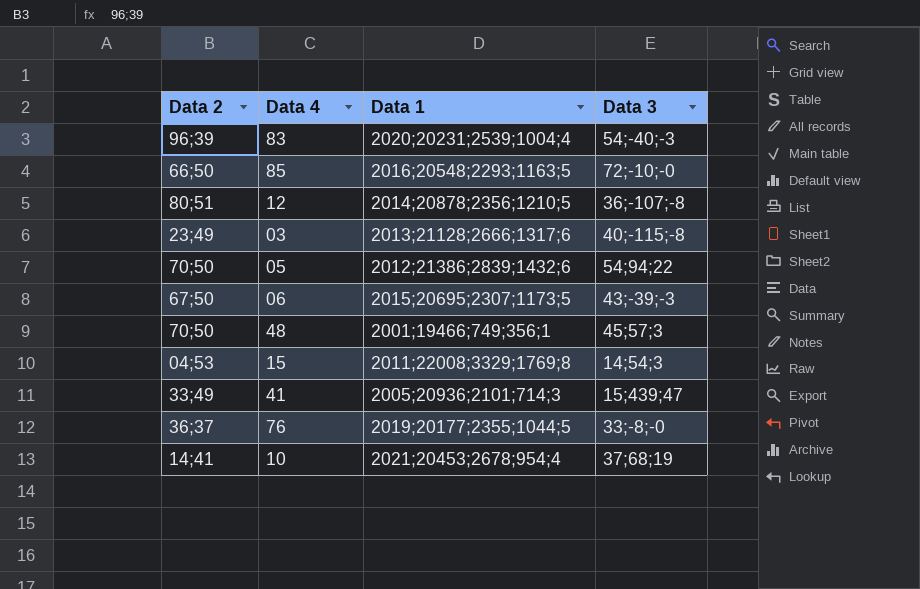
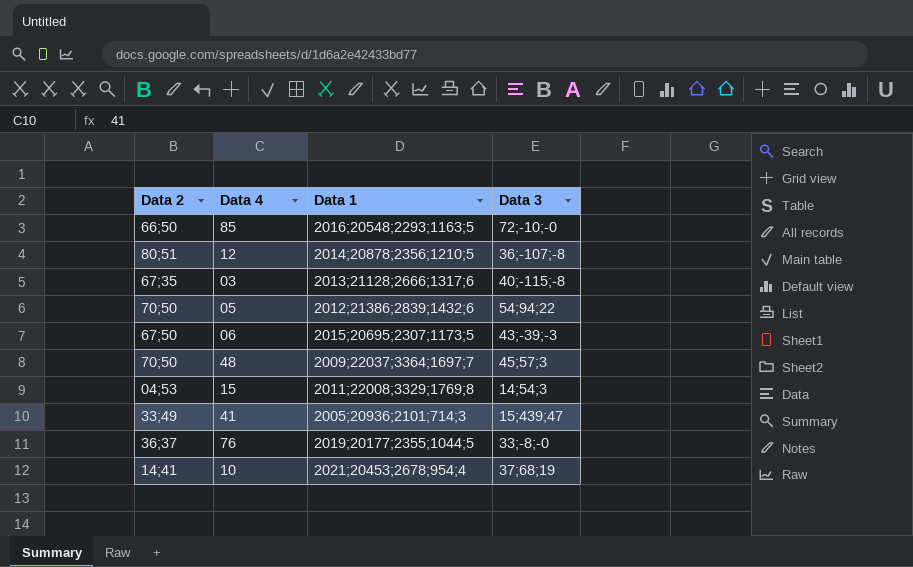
row 83: 96;39 | 2020;20231;2539;1004;4 | 54;-40;-3 -> none
03 | Data 2: 23;49 -> 67;35
48 | Data 1: 2001;19466;749;356;1 -> 2009;22037;3364;1697;7

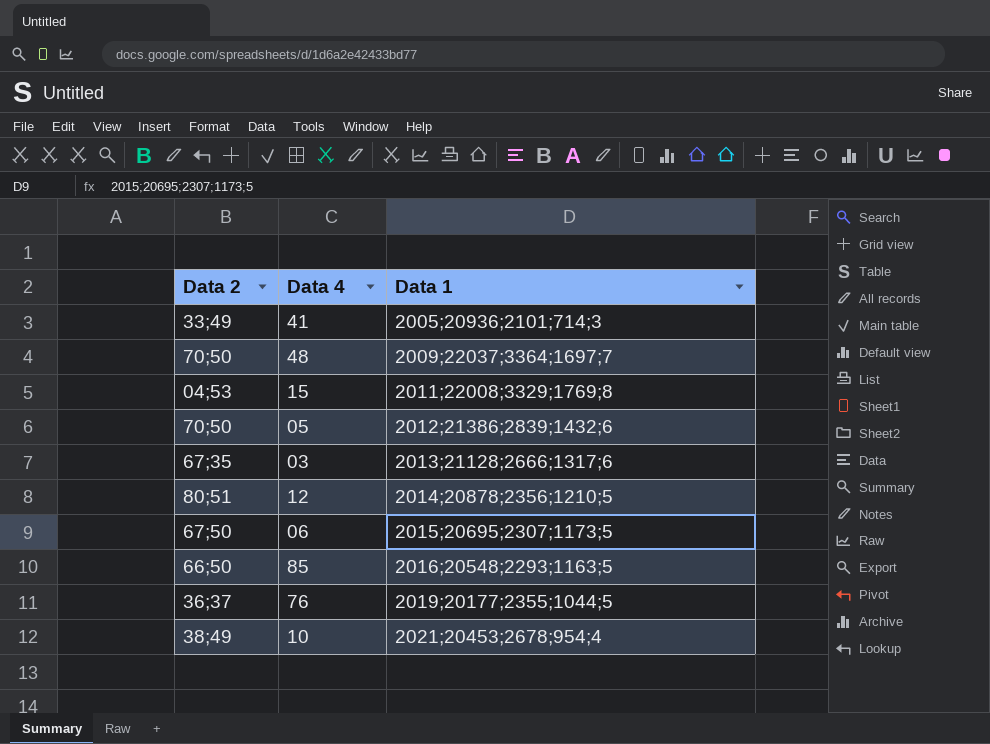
row order: none -> Data 1 ascending
column Data 3 | position: 4 -> none
10 | Data 2: 14;41 -> 38;49

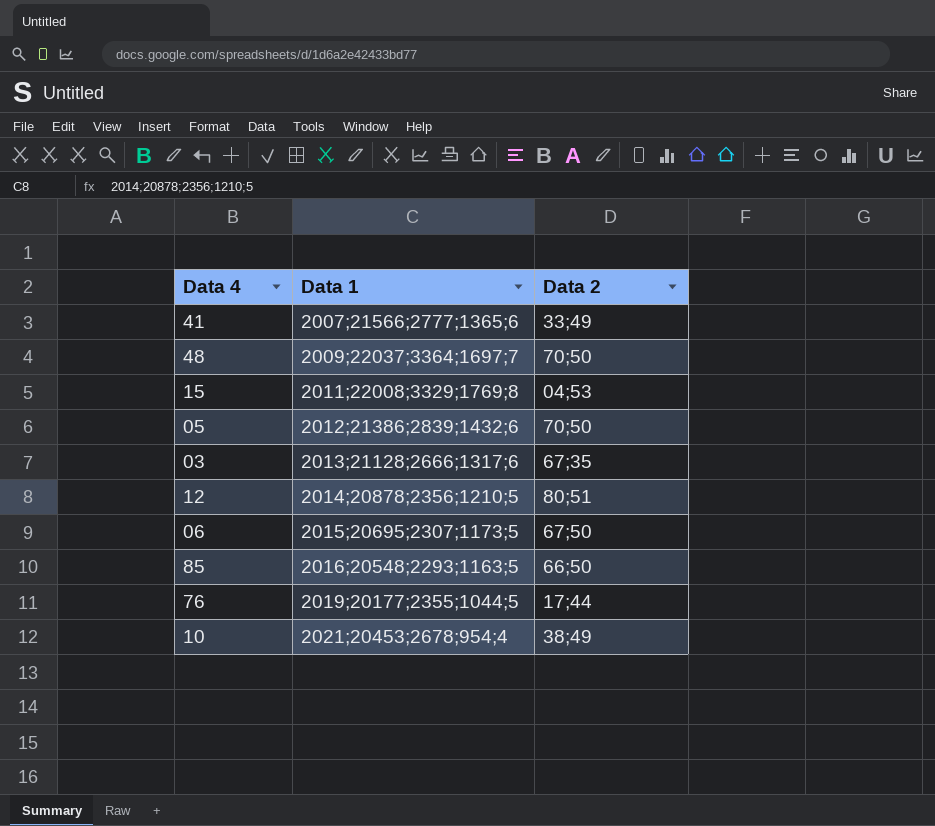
column Data 2 | position: 1 -> 3
41 | Data 1: 2005;20936;2101;714;3 -> 2007;21566;2777;1365;6
76 | Data 2: 36;37 -> 17;44

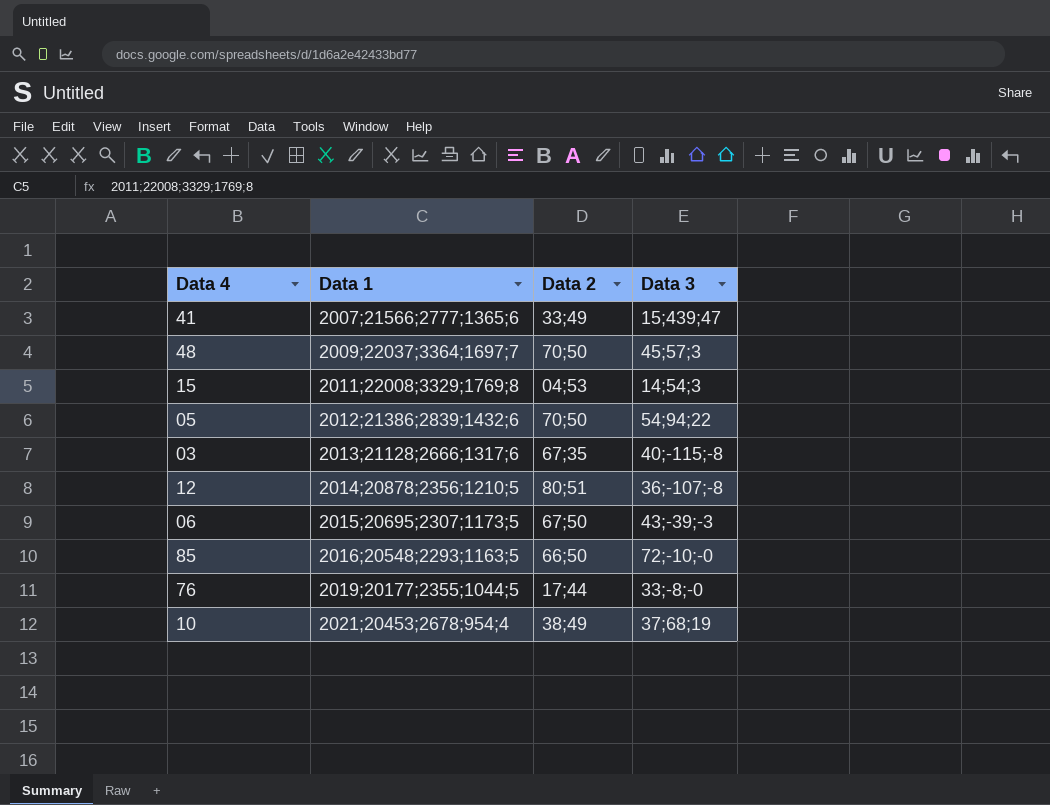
column Data 3 | position: none -> 4

